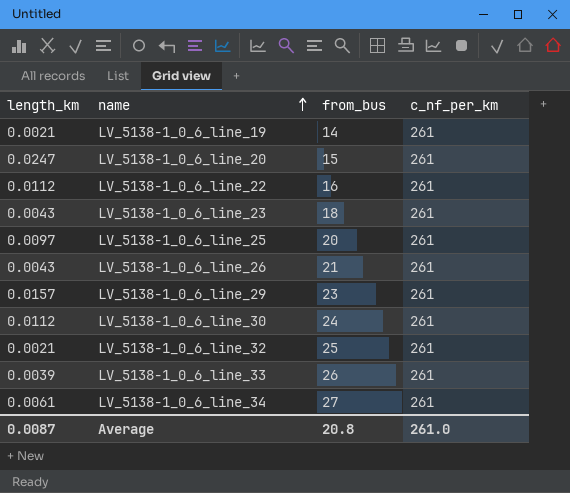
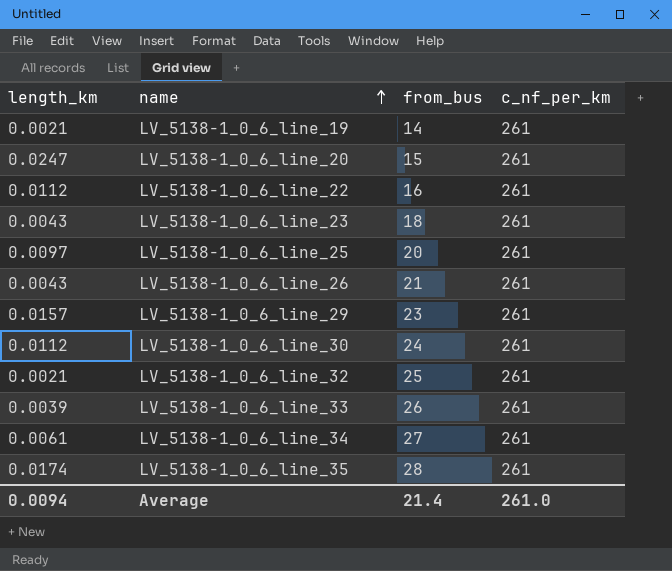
row LV_5138-1_0_6_line_35: none -> 0.0174 | 28 | 261
Average | length_km: 0.0087 -> 0.0094
Average | from_bus: 20.8 -> 21.4

